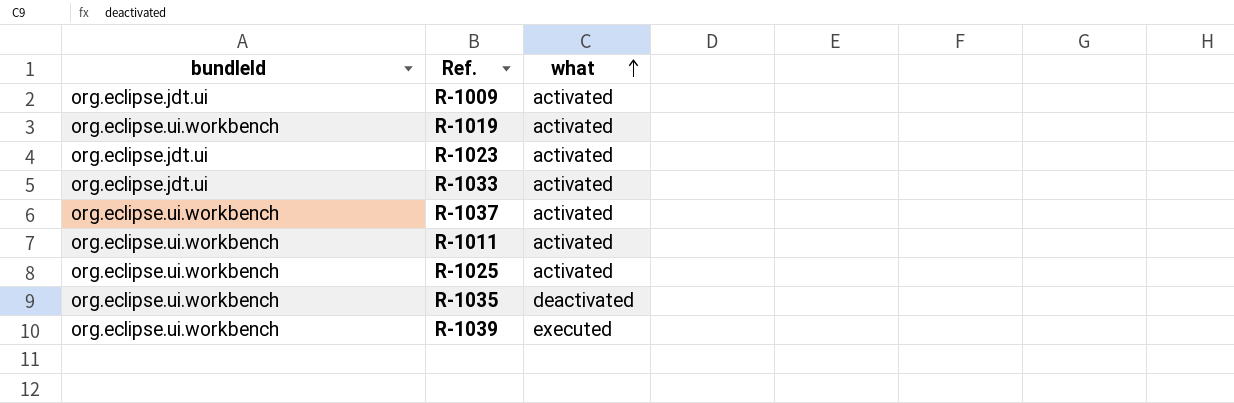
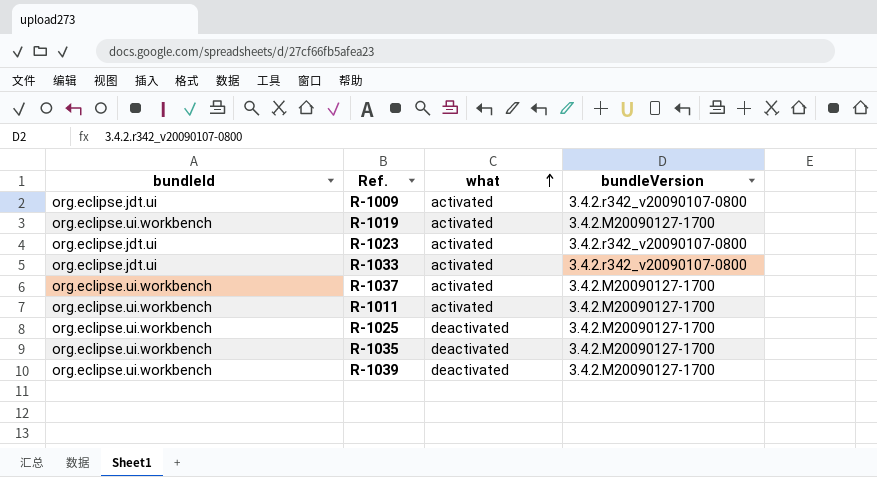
column bundleVersion | position: none -> 4
R-1025 | what: activated -> deactivated
R-1039 | what: executed -> deactivated

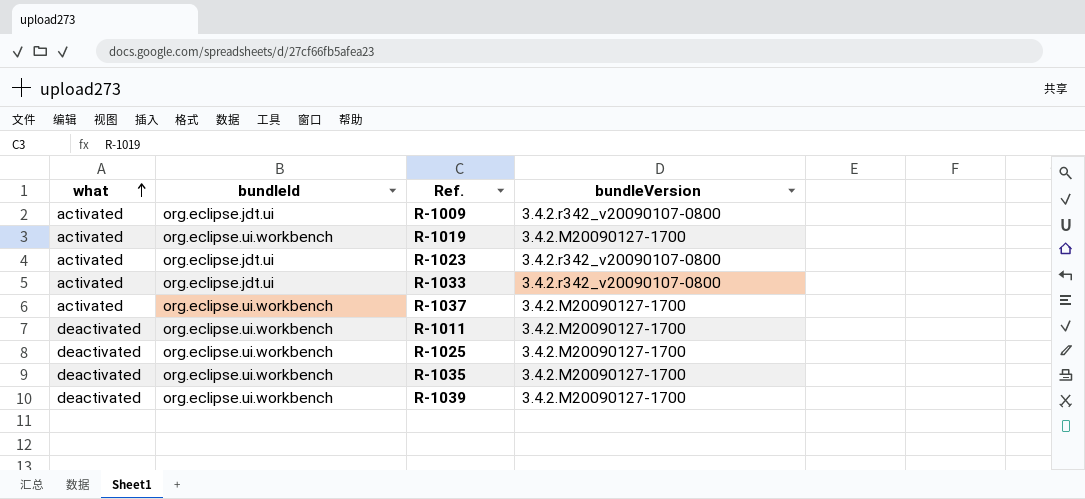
column what | position: 3 -> 1
R-1011 | what: activated -> deactivated

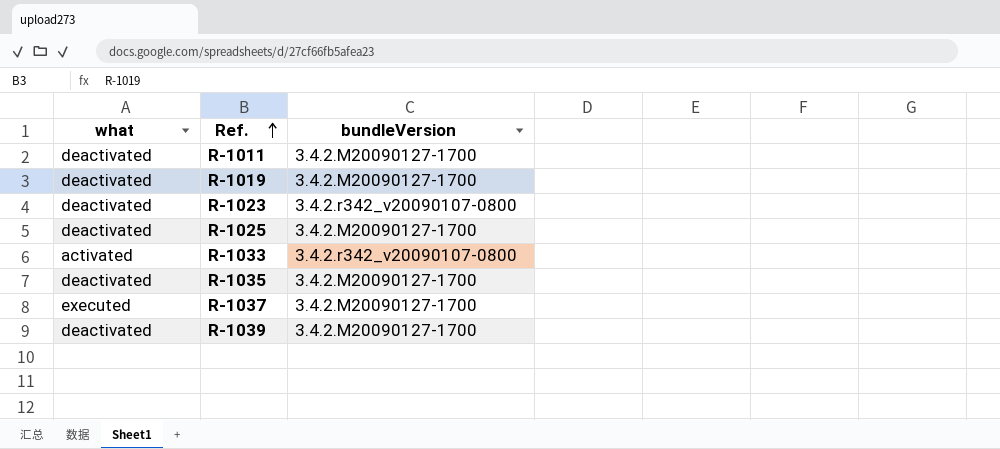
row order: what ascending -> Ref. ascending
column bundleId | position: 2 -> none
row R-1009: activated | org.eclipse.jdt.ui | 3.4.2.r342_v20090107-0800 -> none
R-1019 | what: activated -> deactivated
R-1023 | what: activated -> deactivated
R-1037 | what: activated -> executed

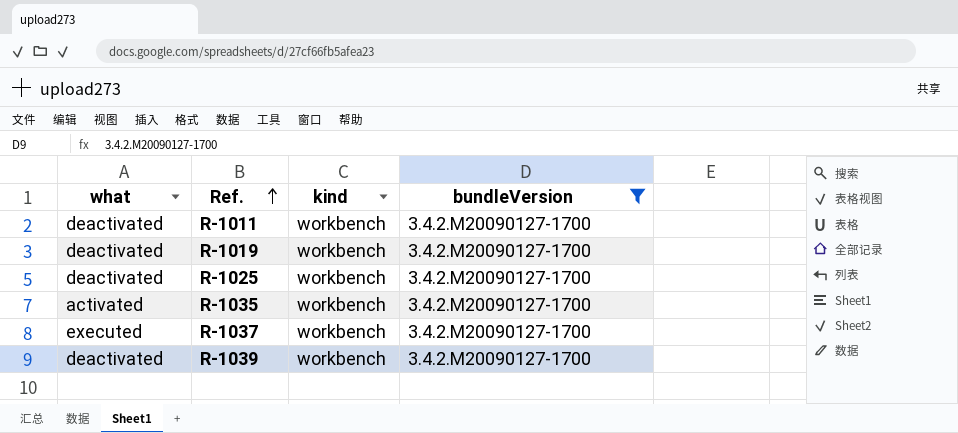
filter: none -> bundleVersion = 3.4.2.M20090127-1700
column kind | position: none -> 3
R-1035 | what: deactivated -> activated

